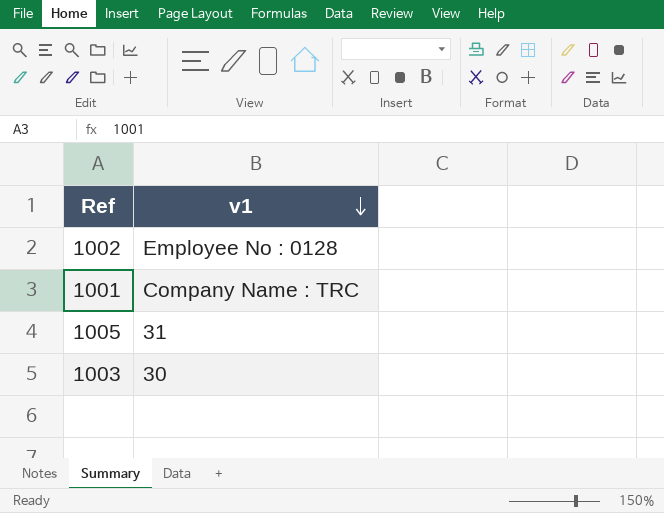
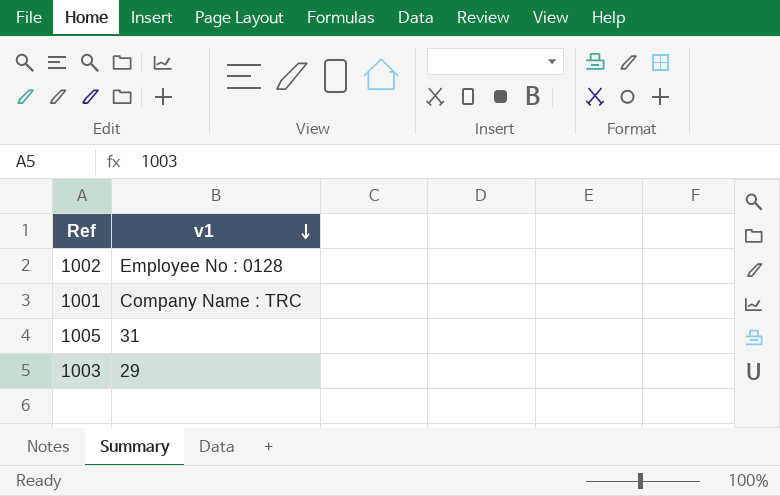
1003 | v1: 30 -> 29

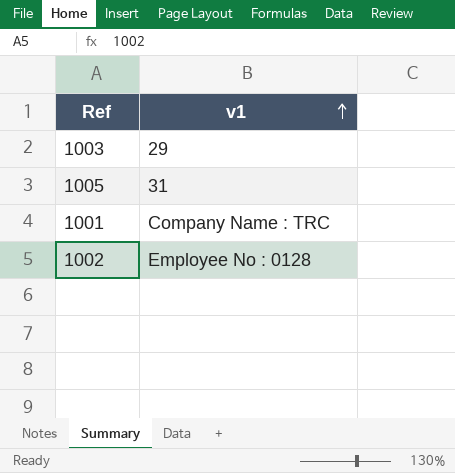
row order: v1 descending -> v1 ascending

